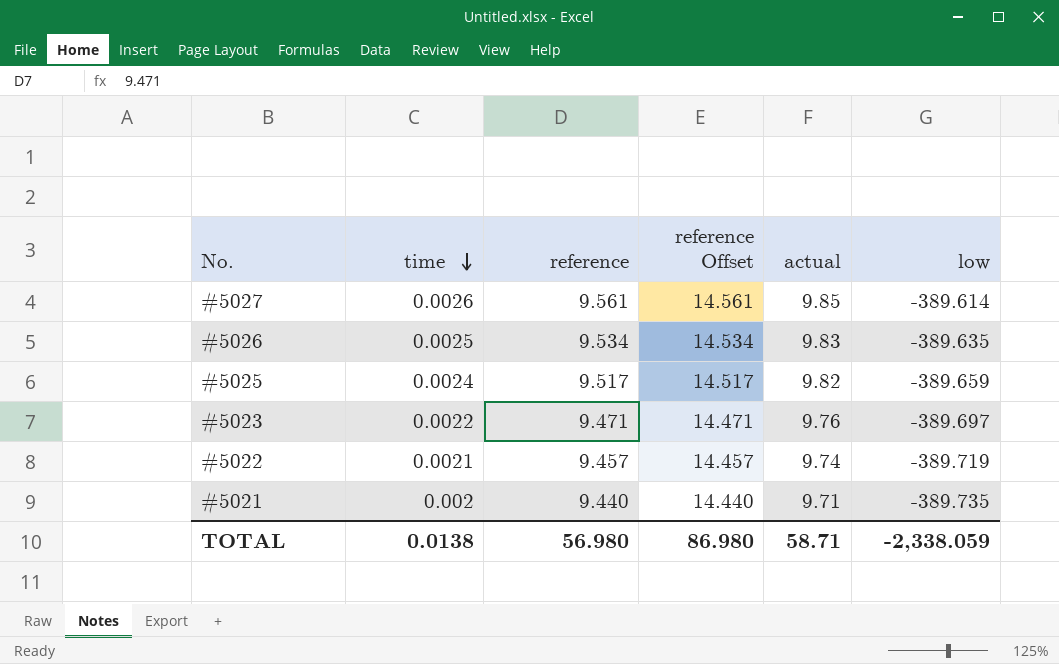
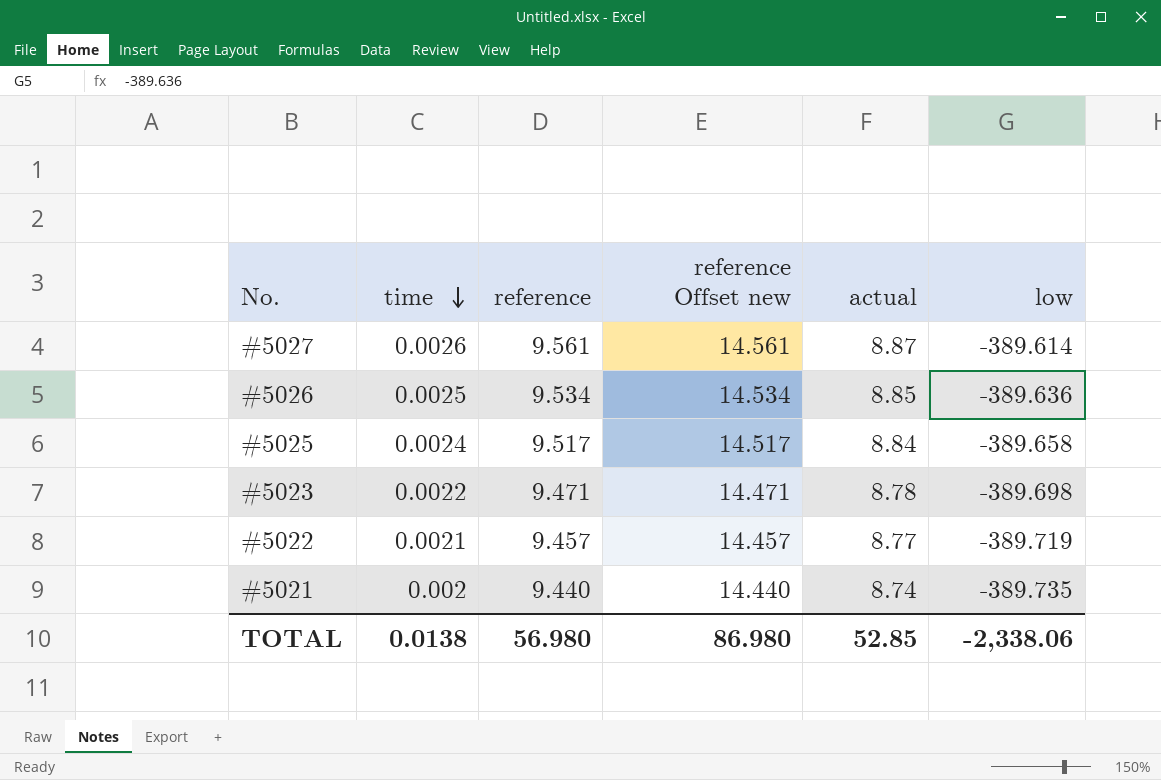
column name: reference Offset -> reference Offset new
#5027 | actual: 9.85 -> 8.87
#5026 | actual: 9.83 -> 8.85
#5026 | low: -389.635 -> -389.636
#5025 | actual: 9.82 -> 8.84
#5025 | low: -389.659 -> -389.658
#5023 | actual: 9.76 -> 8.78
#5023 | low: -389.697 -> -389.698
#5022 | actual: 9.74 -> 8.77
#5021 | actual: 9.71 -> 8.74
TOTAL | actual: 58.71 -> 52.85
TOTAL | low: -2,338.059 -> -2,338.06

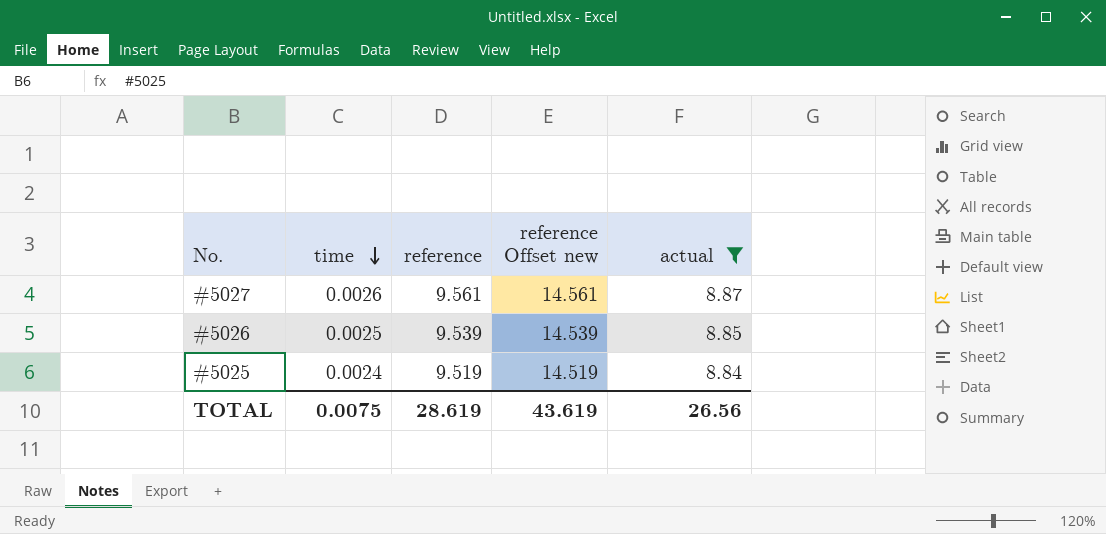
filter: none -> actual >= 8.84
column low | position: 6 -> none
#5026 | reference: 9.534 -> 9.539
#5026 | reference Offset new: 14.534 -> 14.539
#5025 | reference: 9.517 -> 9.519
#5025 | reference Offset new: 14.517 -> 14.519
TOTAL | time: 0.0138 -> 0.0075
TOTAL | reference: 56.980 -> 28.619
TOTAL | reference Offset new: 86.980 -> 43.619
TOTAL | actual: 52.85 -> 26.56

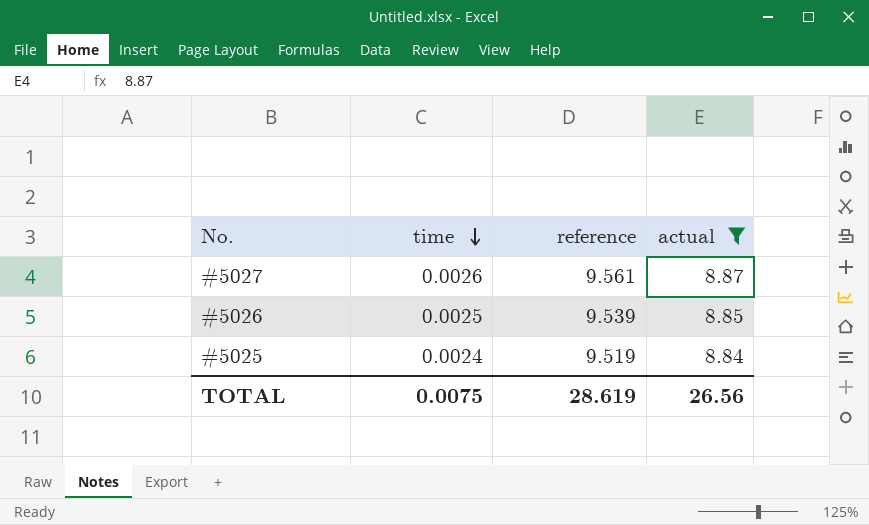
column reference Offset new | formula: [reference] + 5 -> none

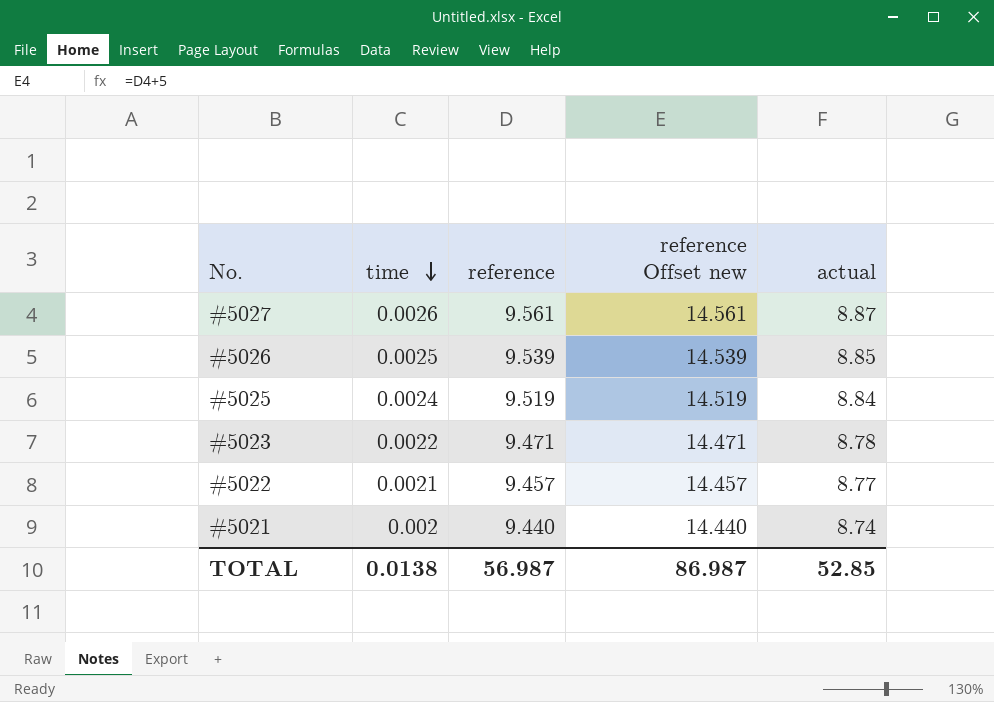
filter: actual >= 8.84 -> none
column reference Offset new | formula: none -> [reference] + 5
TOTAL | time: 0.0075 -> 0.0138
TOTAL | reference: 28.619 -> 56.987
TOTAL | actual: 26.56 -> 52.85

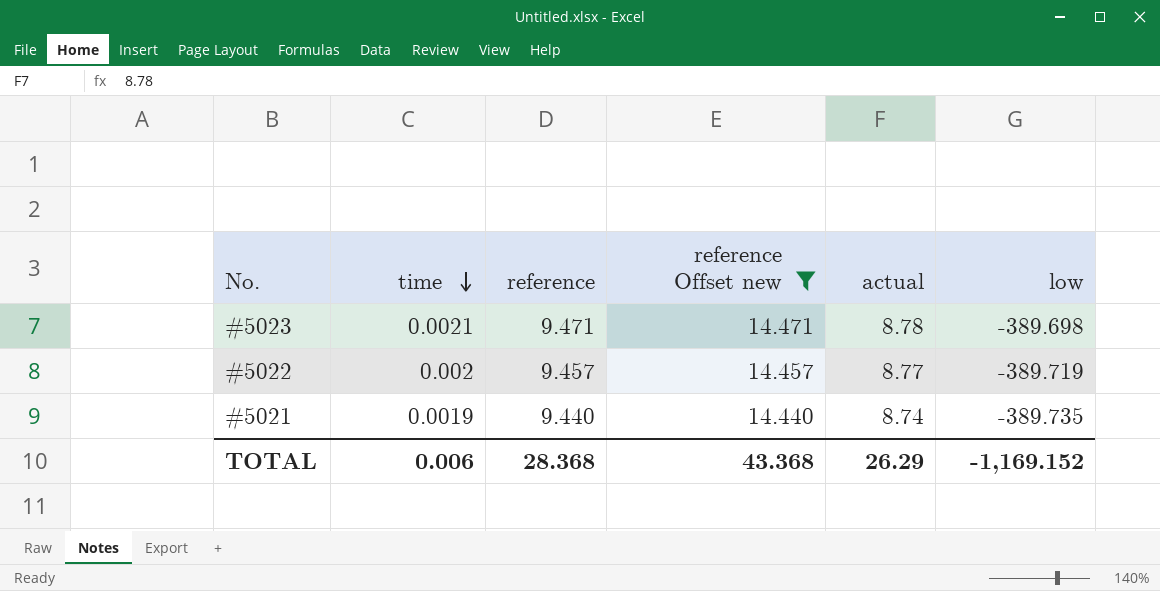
filter: none -> reference Offset new <= 14.471
column low | position: none -> 6
#5023 | time: 0.0022 -> 0.0021
#5022 | time: 0.0021 -> 0.002
#5021 | time: 0.002 -> 0.0019
TOTAL | time: 0.0138 -> 0.006
TOTAL | reference: 56.987 -> 28.368
TOTAL | reference Offset new: 86.987 -> 43.368
TOTAL | actual: 52.85 -> 26.29

